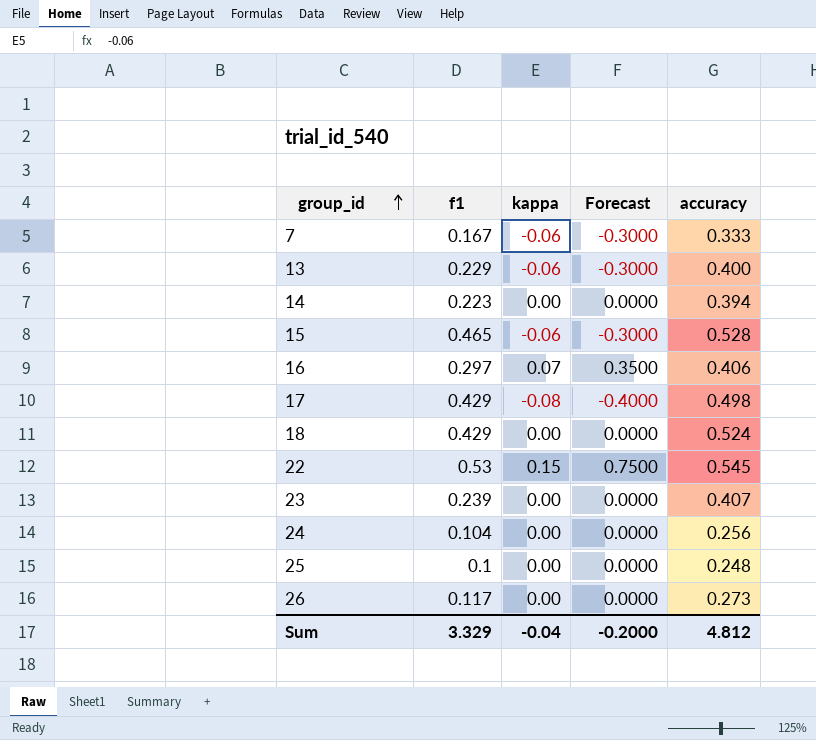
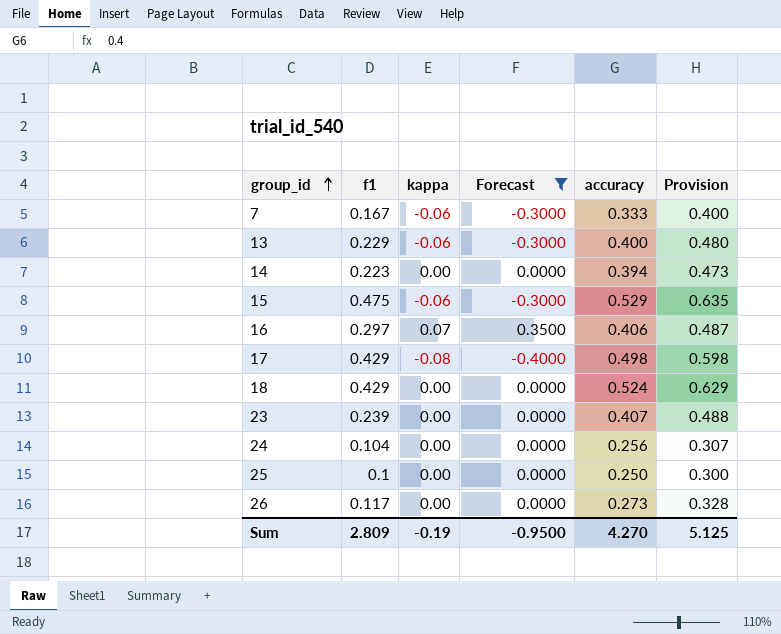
filter: none -> Forecast != 0.7500
column Provision | formula: none -> [accuracy] * 1.2
15 | f1: 0.465 -> 0.475
15 | accuracy: 0.528 -> 0.529
25 | accuracy: 0.248 -> 0.250
Sum | f1: 3.329 -> 2.809
Sum | kappa: -0.04 -> -0.19
Sum | Forecast: -0.2000 -> -0.9500
Sum | accuracy: 4.812 -> 4.270

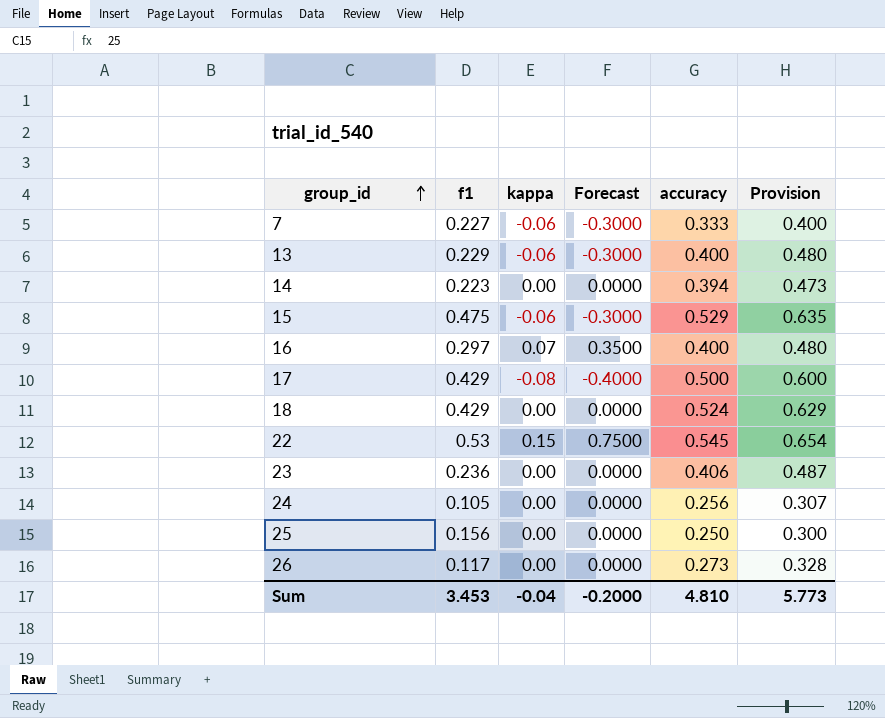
filter: Forecast != 0.7500 -> none
7 | f1: 0.167 -> 0.227
16 | accuracy: 0.406 -> 0.400
16 | Provision: 0.487 -> 0.480
17 | accuracy: 0.498 -> 0.500
17 | Provision: 0.598 -> 0.600
23 | f1: 0.239 -> 0.236
23 | accuracy: 0.407 -> 0.406
23 | Provision: 0.488 -> 0.487
24 | f1: 0.104 -> 0.105
25 | f1: 0.1 -> 0.156
Sum | f1: 2.809 -> 3.453
Sum | kappa: -0.19 -> -0.04
Sum | Forecast: -0.9500 -> -0.2000
Sum | accuracy: 4.270 -> 4.810
Sum | Provision: 5.125 -> 5.773

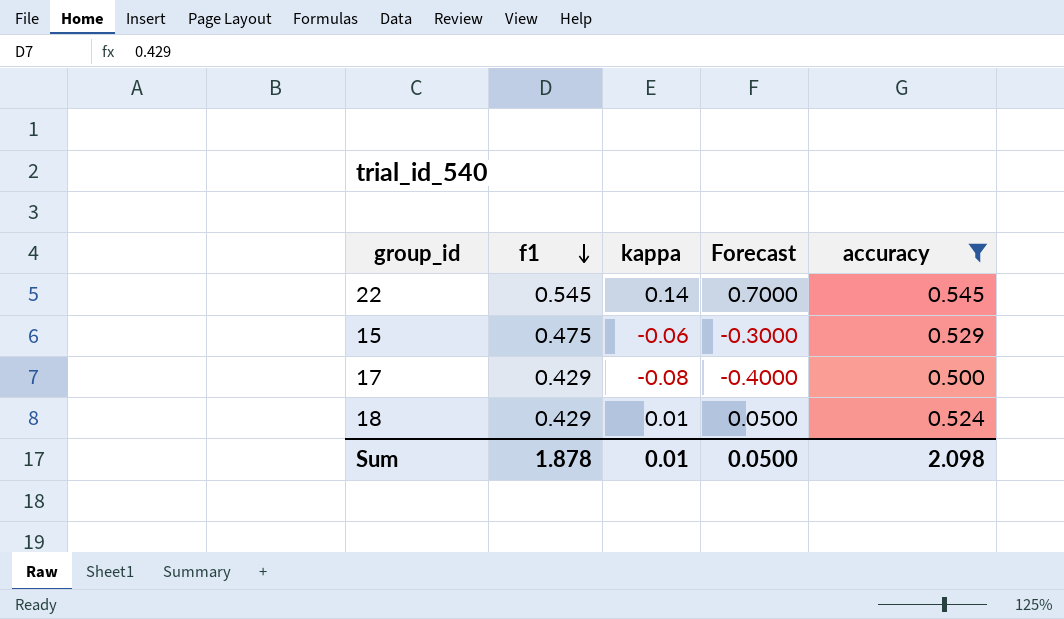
filter: none -> accuracy >= 0.500
row order: group_id ascending -> f1 descending
column Provision | formula: [accuracy] * 1.2 -> none
22 | f1: 0.53 -> 0.545
22 | kappa: 0.15 -> 0.14
22 | Forecast: 0.7500 -> 0.7000
18 | kappa: 0.00 -> 0.01
18 | Forecast: 0.0000 -> 0.0500
Sum | f1: 3.453 -> 1.878
Sum | kappa: -0.04 -> 0.01
Sum | Forecast: -0.2000 -> 0.0500
Sum | accuracy: 4.810 -> 2.098

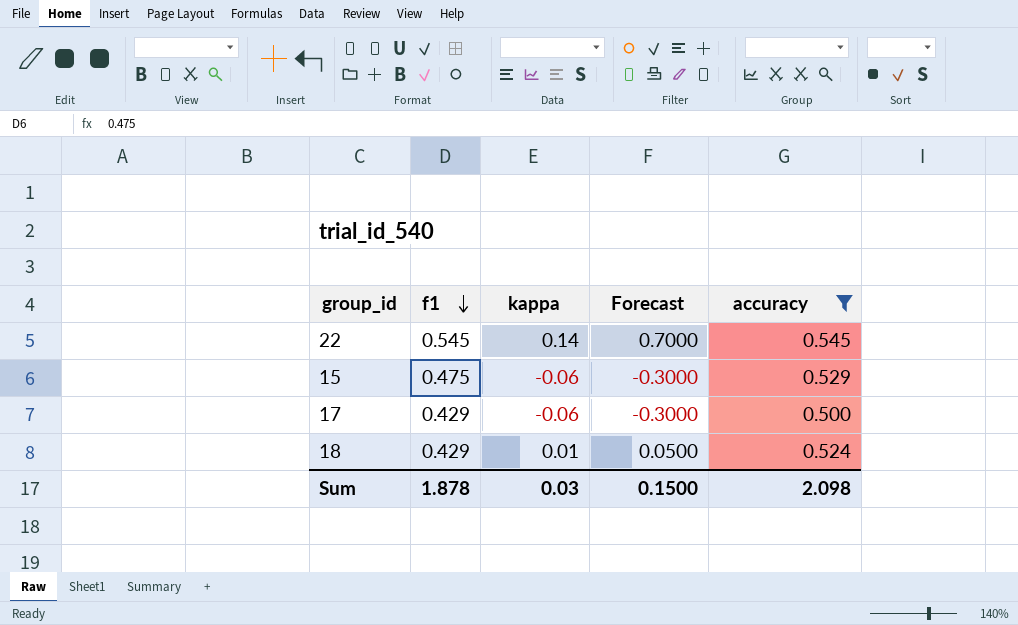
17 | kappa: -0.08 -> -0.06
17 | Forecast: -0.4000 -> -0.3000
Sum | kappa: 0.01 -> 0.03
Sum | Forecast: 0.0500 -> 0.1500

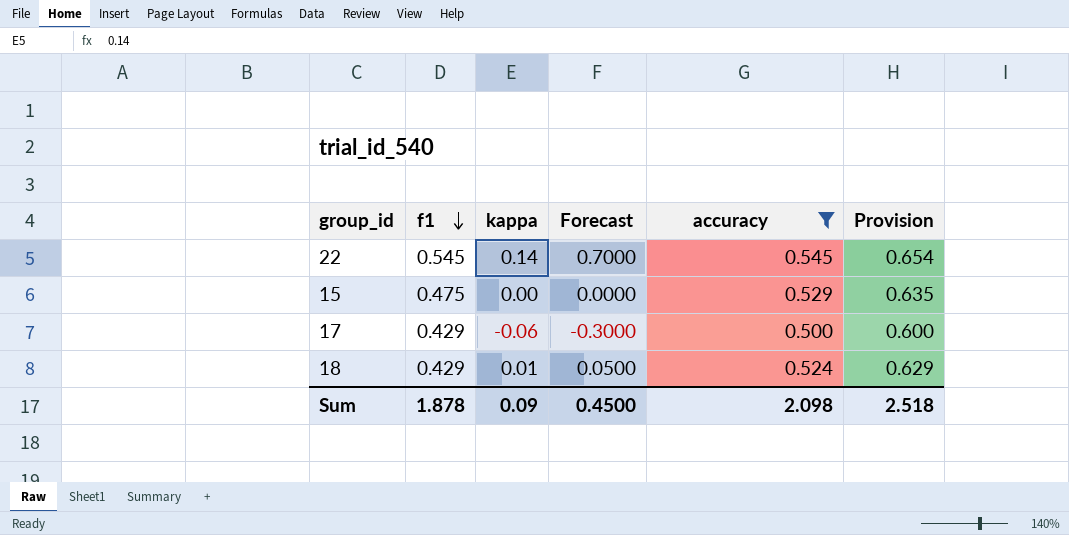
column Provision | formula: none -> [accuracy] * 1.2
15 | kappa: -0.06 -> 0.00
15 | Forecast: -0.3000 -> 0.0000
Sum | kappa: 0.03 -> 0.09
Sum | Forecast: 0.1500 -> 0.4500

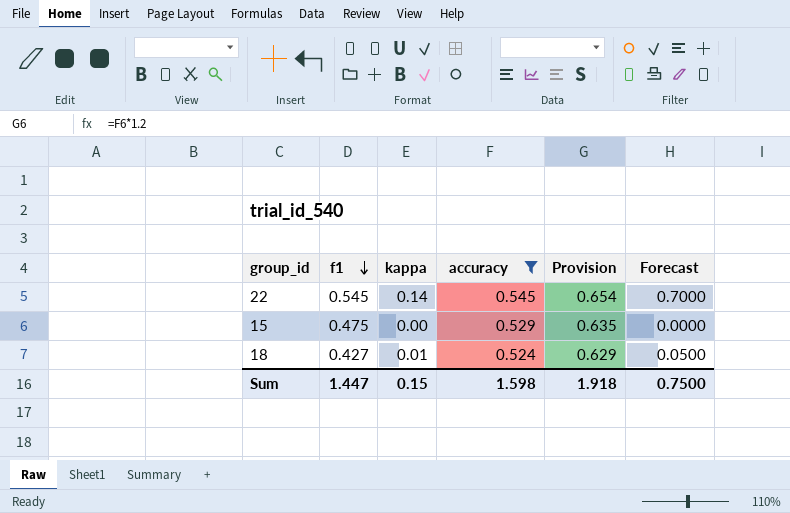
column Forecast | position: 4 -> 6
row 17: 0.429 | -0.06 | -0.3000 | 0.500 | 0.600 -> none
18 | f1: 0.429 -> 0.427
Sum | f1: 1.878 -> 1.447
Sum | kappa: 0.09 -> 0.15
Sum | accuracy: 2.098 -> 1.598
Sum | Provision: 2.518 -> 1.918
Sum | Forecast: 0.4500 -> 0.7500

